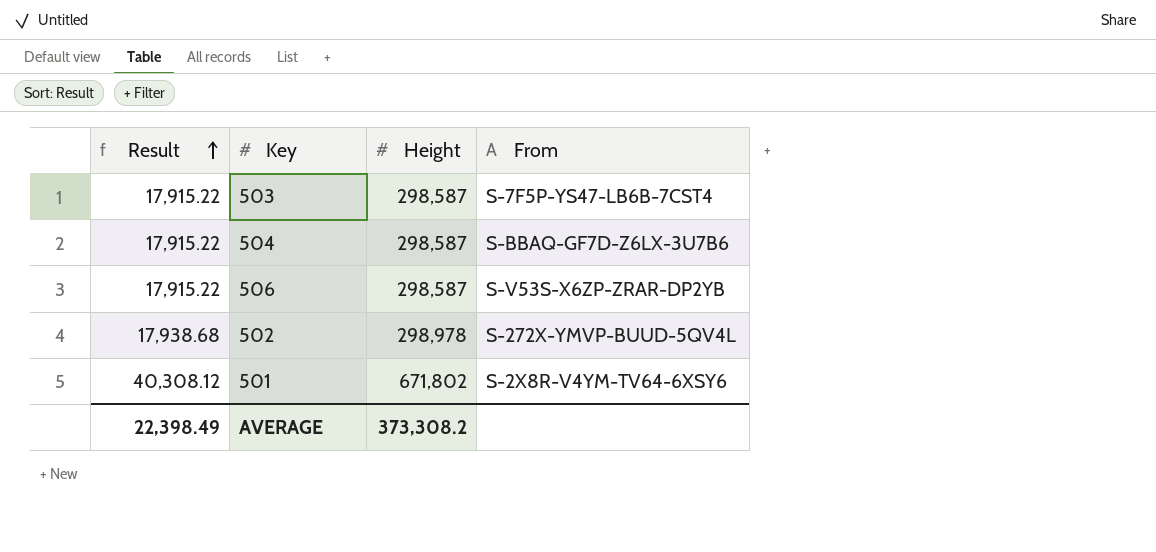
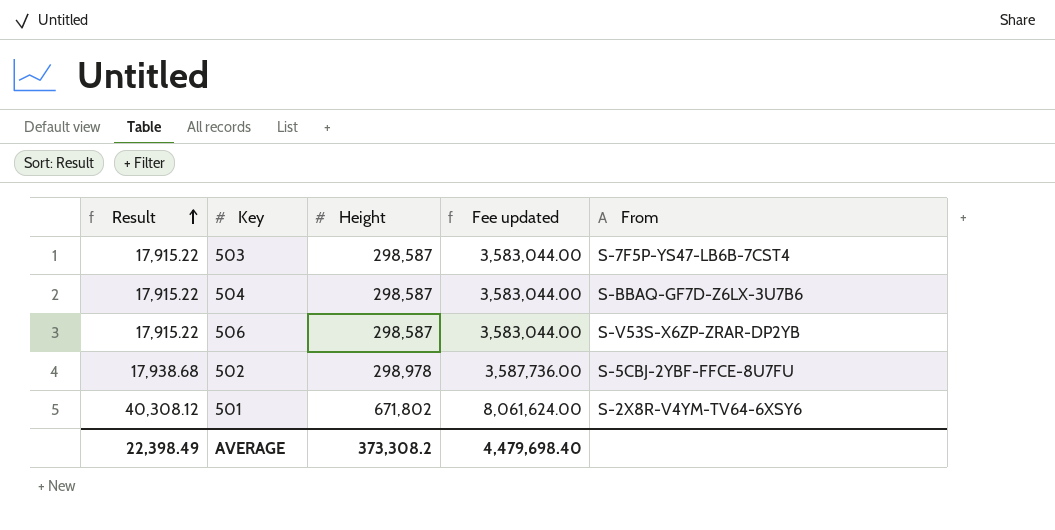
column Fee updated | formula: none -> [Height] * 12
502 | From: S-272X-YMVP-BUUD-5QV4L -> S-5CBJ-2YBF-FFCE-8U7FU

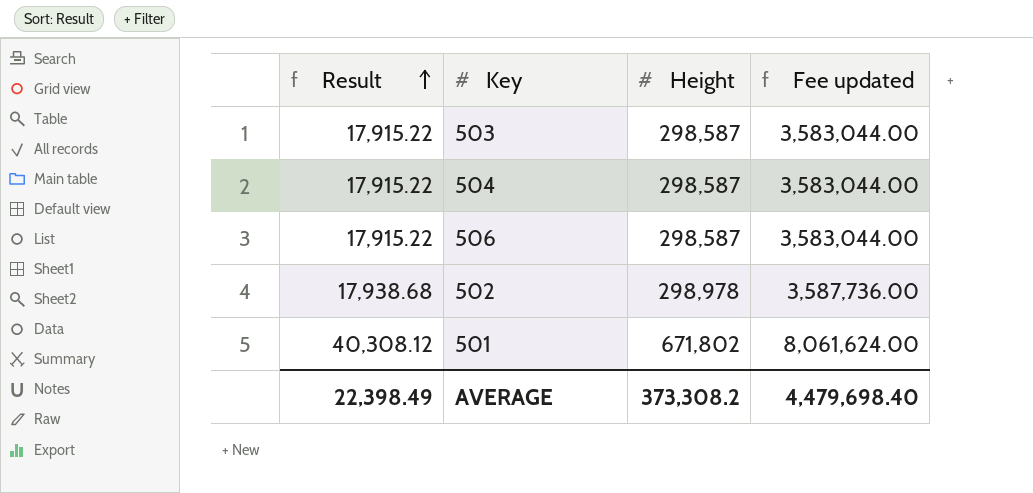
column From | position: 5 -> none

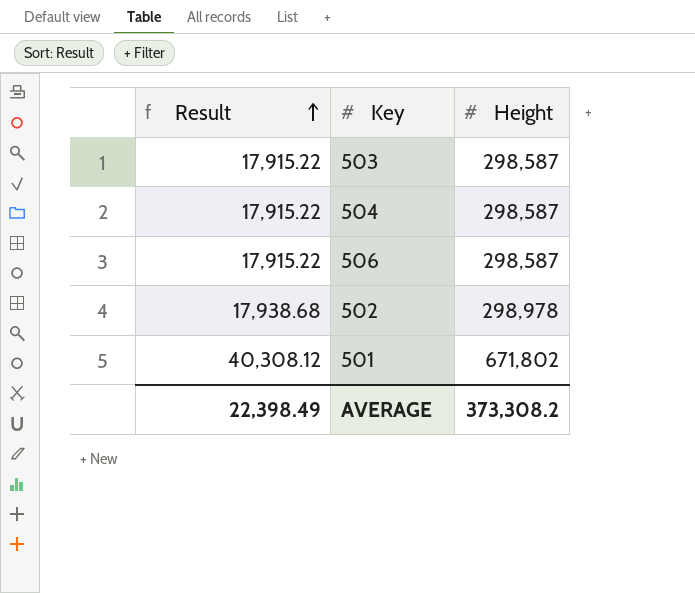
column Fee updated | formula: [Height] * 12 -> none

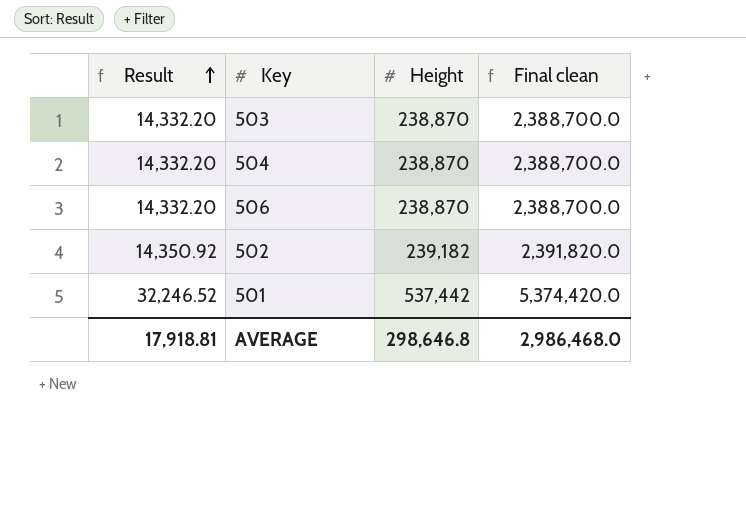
column Final clean | formula: none -> [Height] * 10
503 | Result: 17,915.22 -> 14,332.20
503 | Height: 298,587 -> 238,870
504 | Result: 17,915.22 -> 14,332.20
504 | Height: 298,587 -> 238,870
506 | Result: 17,915.22 -> 14,332.20
506 | Height: 298,587 -> 238,870
502 | Result: 17,938.68 -> 14,350.92
502 | Height: 298,978 -> 239,182
501 | Result: 40,308.12 -> 32,246.52
501 | Height: 671,802 -> 537,442
AVERAGE | Result: 22,398.49 -> 17,918.81
AVERAGE | Height: 373,308.2 -> 298,646.8

